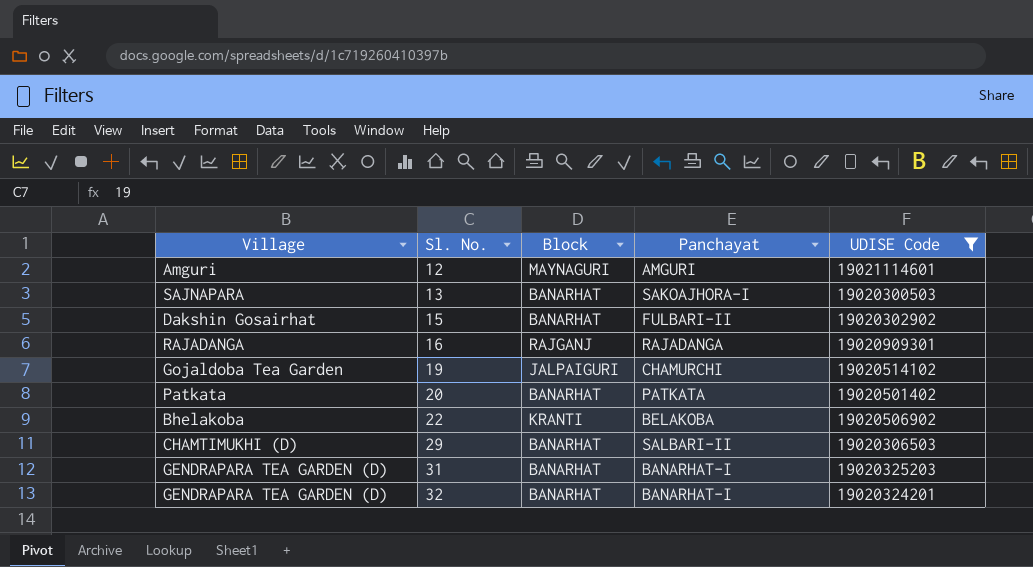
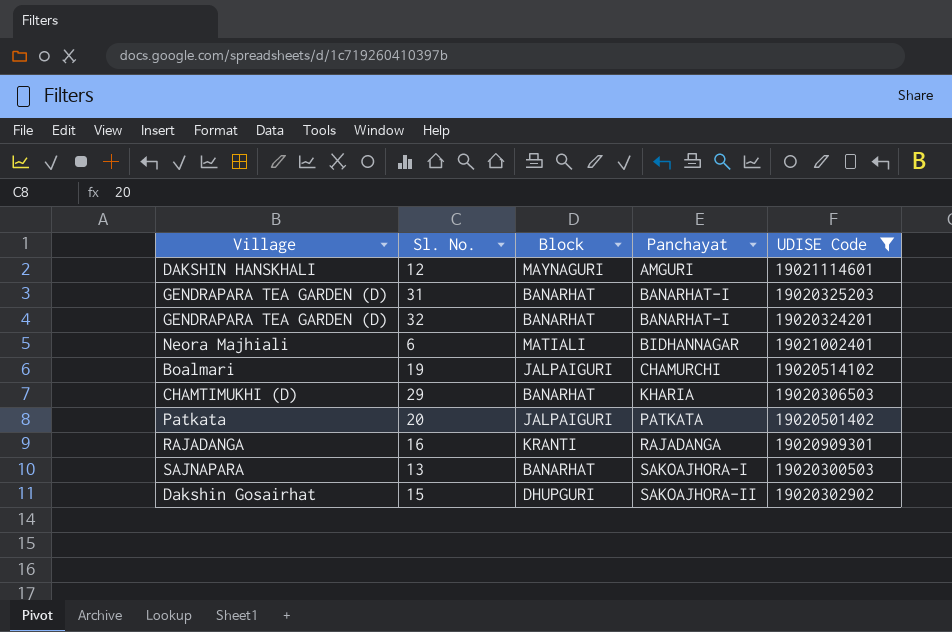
row order: Sl. No. ascending -> Panchayat ascending
row 22: Bhelakoba | KRANTI | BELAKOBA | 19020506902 -> none
12 | Village: Amguri -> DAKSHIN HANSKHALI
row 6: none -> Neora Majhiali | MATIALI | BIDHANNAGAR | 19021002401
19 | Village: Gojaldoba Tea Garden -> Boalmari
29 | Panchayat: SALBARI-II -> KHARIA
20 | Block: BANARHAT -> JALPAIGURI
16 | Block: RAJGANJ -> KRANTI
15 | Block: BANARHAT -> DHUPGURI
15 | Panchayat: FULBARI-II -> SAKOAJHORA-II

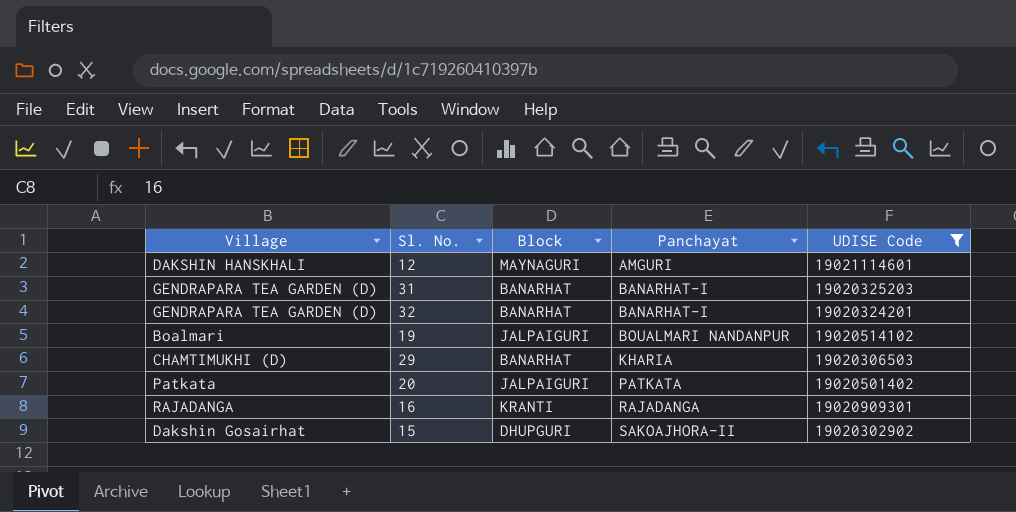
row 6: Neora Majhiali | MATIALI | BIDHANNAGAR | 19021002401 -> none
row 13: SAJNAPARA | BANARHAT | SAKOAJHORA-I | 19020300503 -> none
19 | Panchayat: CHAMURCHI -> BOUALMARI NANDANPUR

